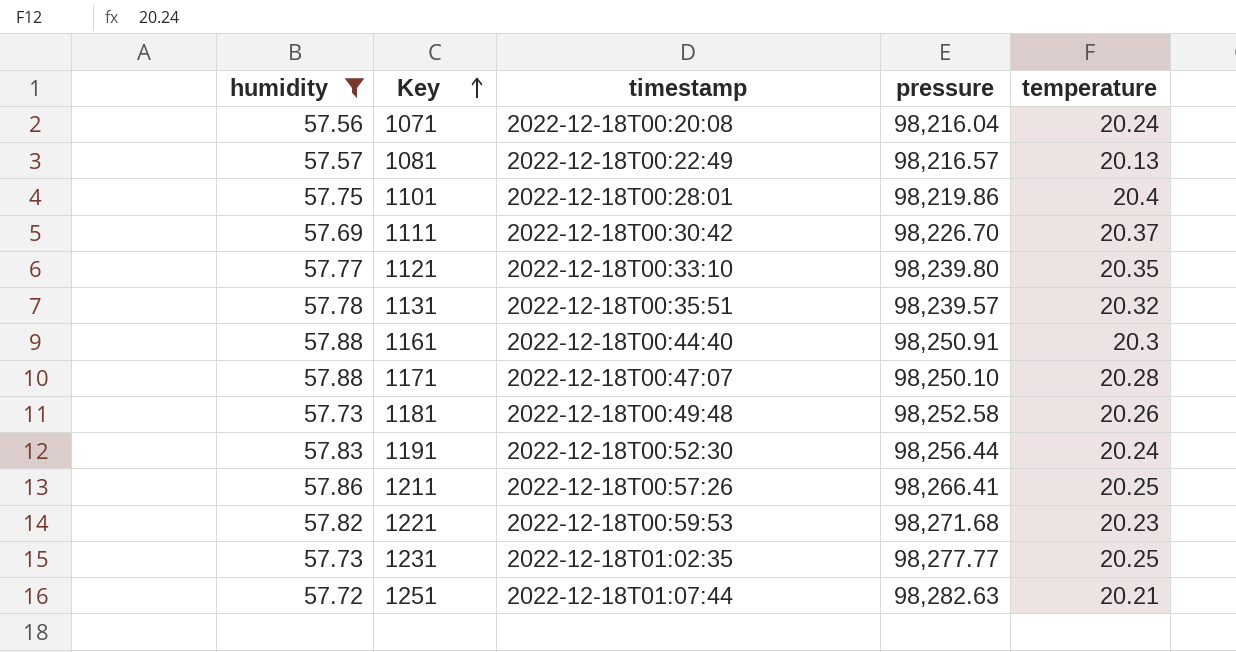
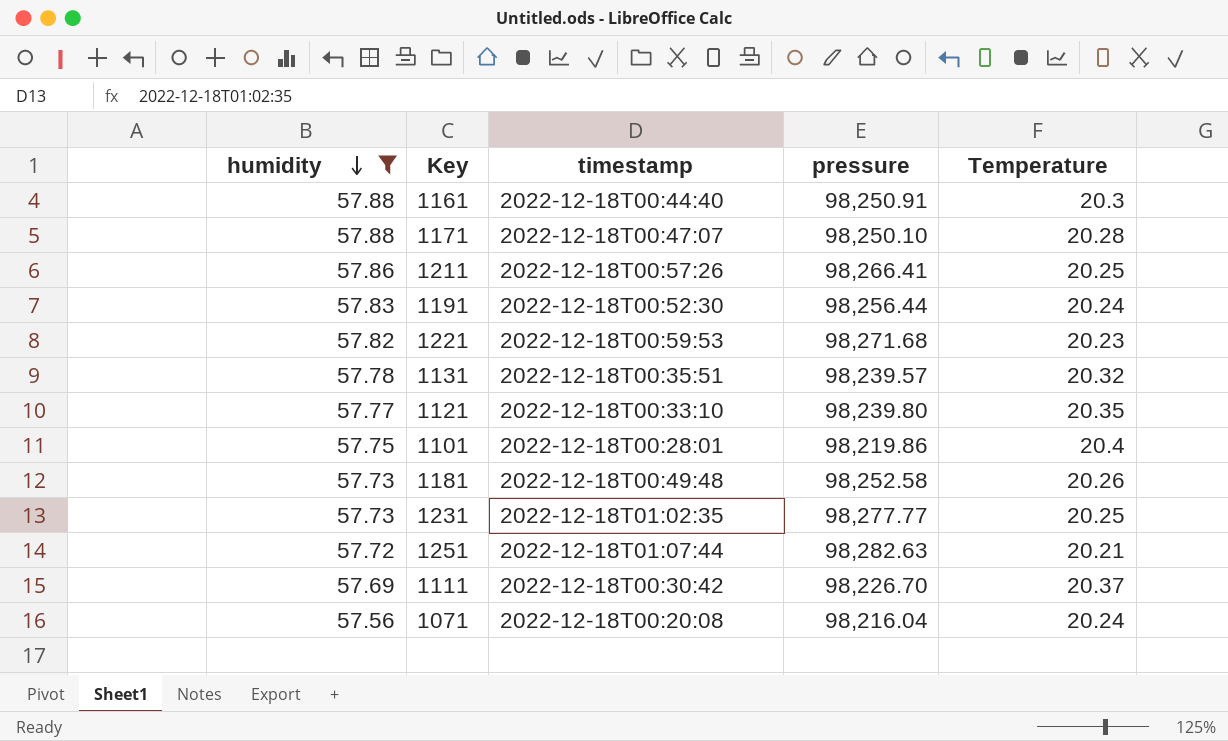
row order: Key ascending -> humidity descending
column name: temperature -> Temperature
row 1081: 57.57 | 2022-12-18T00:22:49 | 98,216.57 | 20.13 -> none

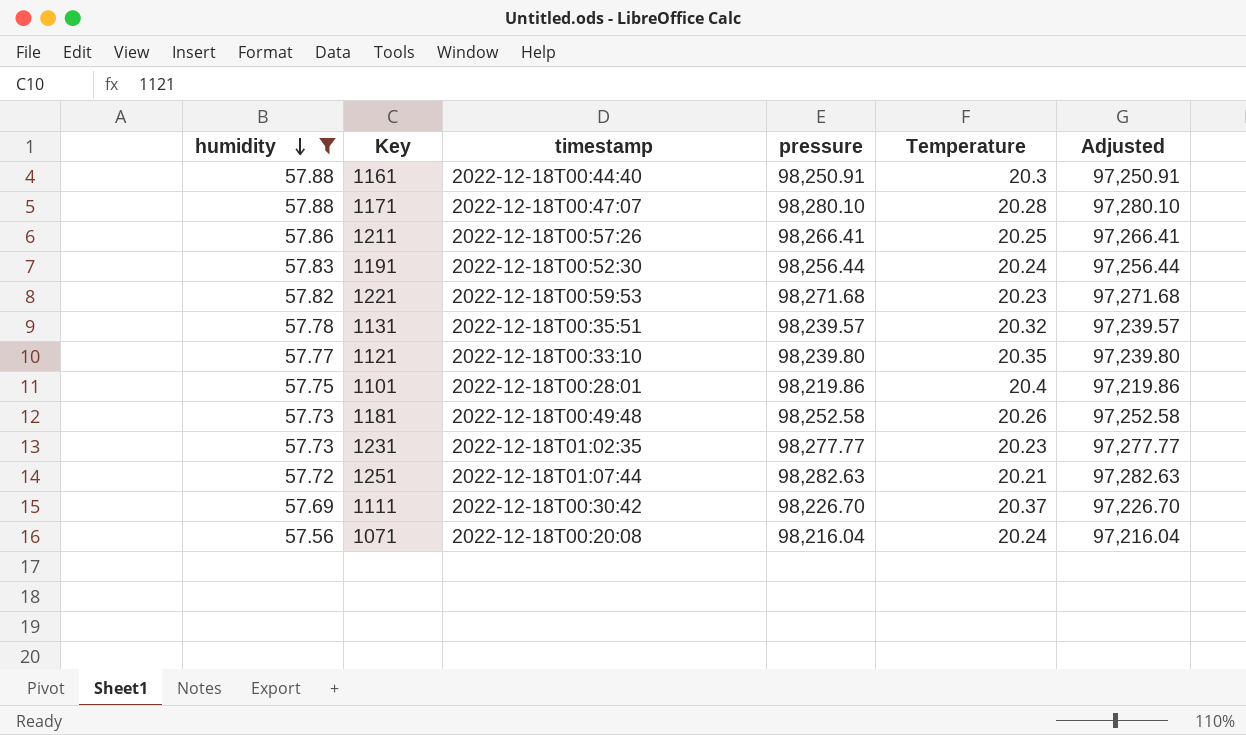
column Adjusted | formula: none -> [pressure] - 1000
1171 | pressure: 98,250.10 -> 98,280.10
1231 | Temperature: 20.25 -> 20.23

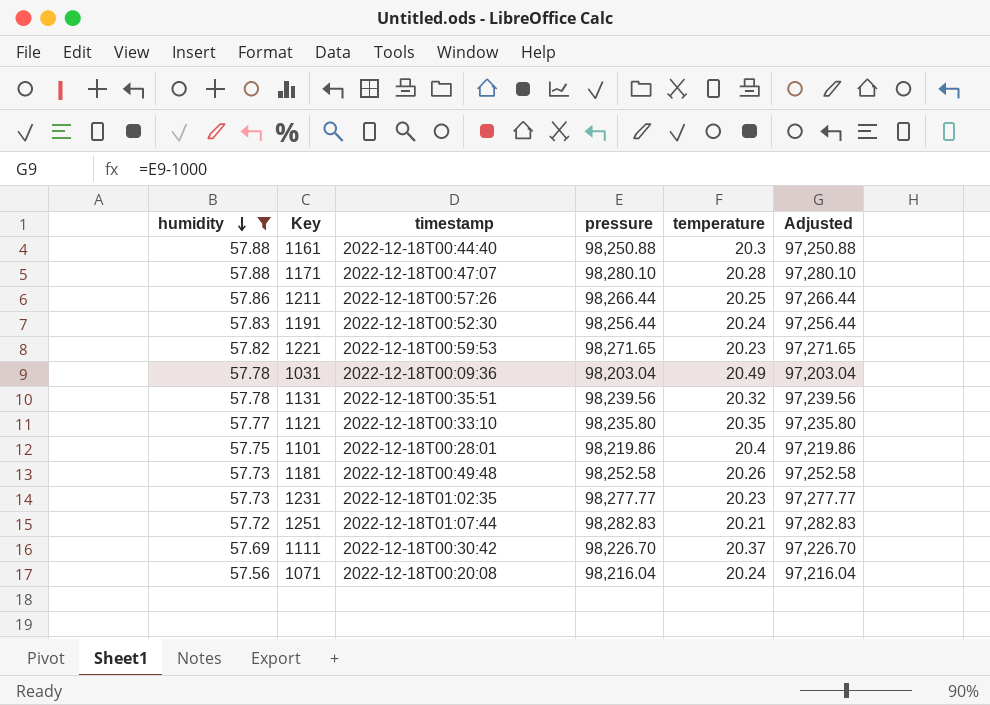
column name: Temperature -> temperature
1161 | pressure: 98,250.91 -> 98,250.88
1161 | Adjusted: 97,250.91 -> 97,250.88
1211 | pressure: 98,266.41 -> 98,266.44
1211 | Adjusted: 97,266.41 -> 97,266.44
1221 | pressure: 98,271.68 -> 98,271.65
1221 | Adjusted: 97,271.68 -> 97,271.65
row 1031: none -> 57.78 | 2022-12-18T00:09:36 | 98,203.04 | 20.49 | 97,203.04
1131 | pressure: 98,239.57 -> 98,239.56
1131 | Adjusted: 97,239.57 -> 97,239.56
1121 | pressure: 98,239.80 -> 98,235.80
1121 | Adjusted: 97,239.80 -> 97,235.80
1251 | pressure: 98,282.63 -> 98,282.83
1251 | Adjusted: 97,282.63 -> 97,282.83

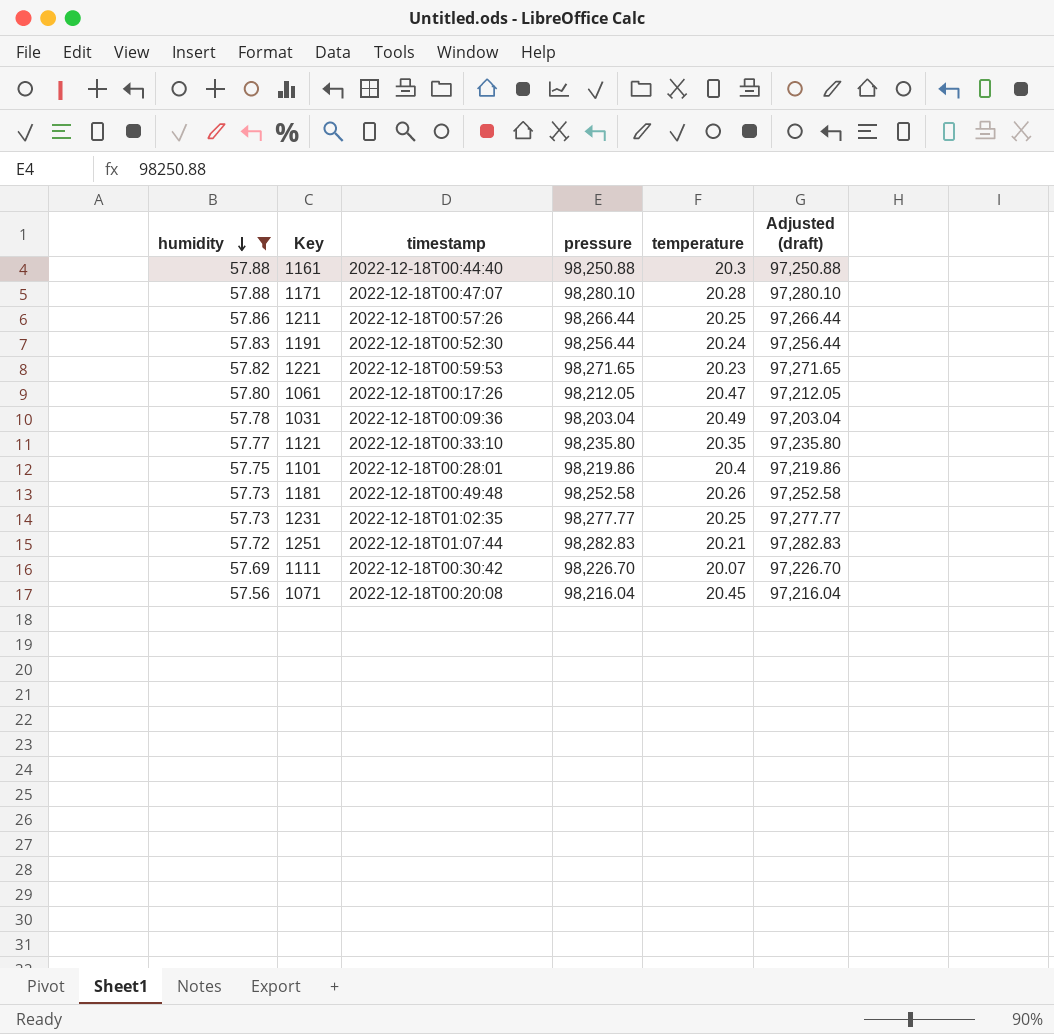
column name: Adjusted -> Adjusted (draft)
row 1131: 57.78 | 2022-12-18T00:35:51 | 98,239.56 | 20.32 | 97,239.56 -> none
row 1061: none -> 57.80 | 2022-12-18T00:17:26 | 98,212.05 | 20.47 | 97,212.05
1231 | temperature: 20.23 -> 20.25
1111 | temperature: 20.37 -> 20.07
1071 | temperature: 20.24 -> 20.45

